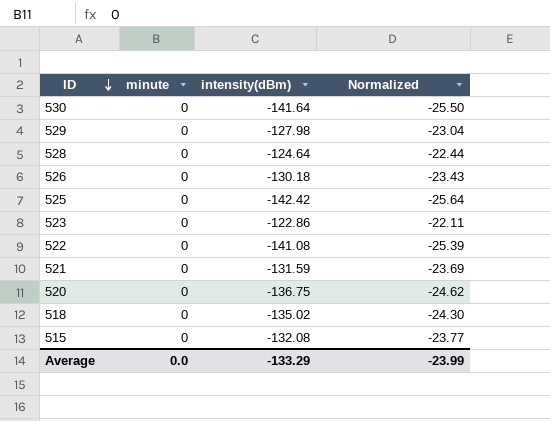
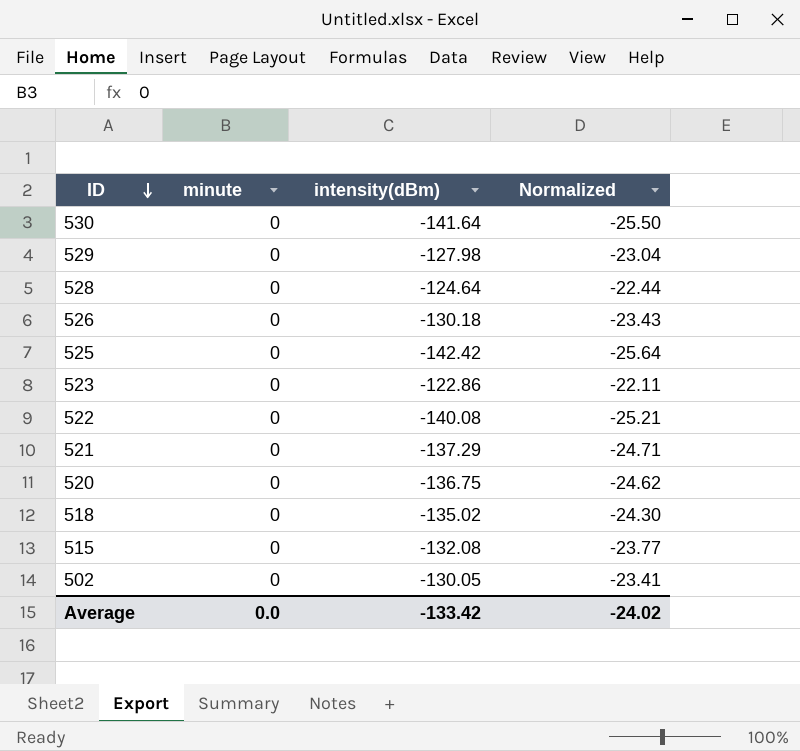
522 | intensity(dBm): -141.08 -> -140.08
522 | Normalized: -25.39 -> -25.21
521 | intensity(dBm): -131.59 -> -137.29
521 | Normalized: -23.69 -> -24.71
row 502: none -> 0 | -130.05 | -23.41
Average | intensity(dBm): -133.29 -> -133.42
Average | Normalized: -23.99 -> -24.02

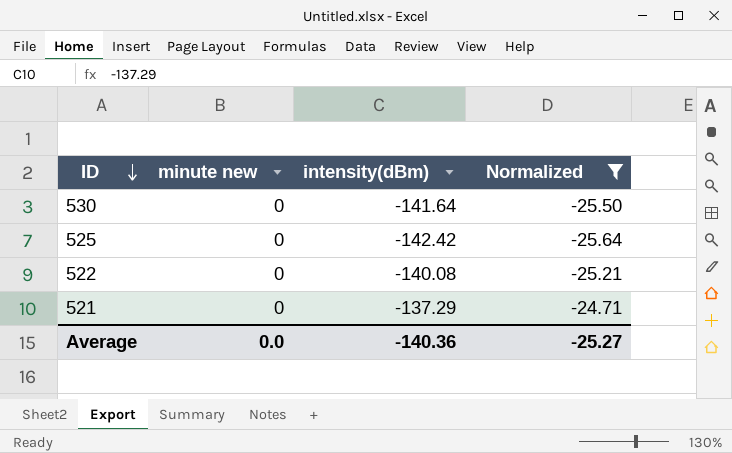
filter: none -> Normalized <= -24.71
column name: minute -> minute new
Average | intensity(dBm): -133.42 -> -140.36
Average | Normalized: -24.02 -> -25.27

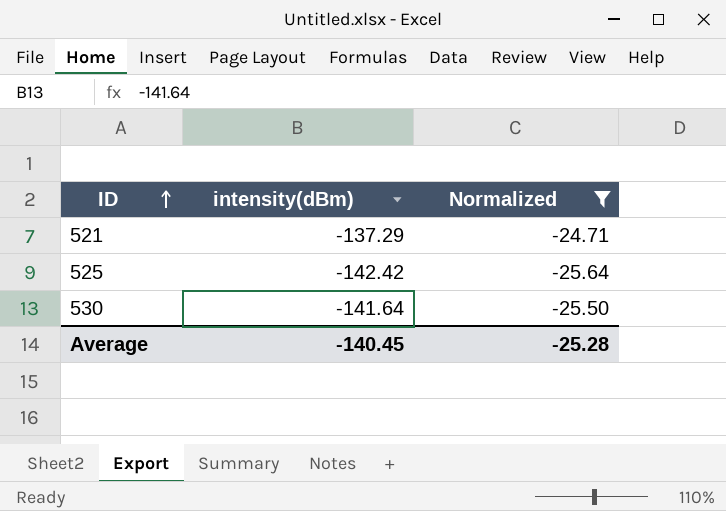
row order: ID descending -> ID ascending
column minute new | position: 2 -> none
row 522: 0 | -140.08 | -25.21 -> none
Average | intensity(dBm): -140.36 -> -140.45
Average | Normalized: -25.27 -> -25.28

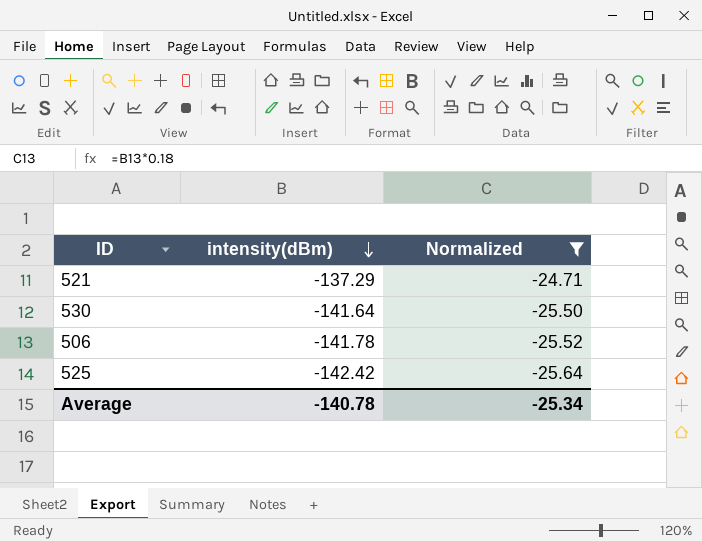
row order: ID ascending -> intensity(dBm) descending
row 506: none -> -141.78 | -25.52
Average | intensity(dBm): -140.45 -> -140.78
Average | Normalized: -25.28 -> -25.34

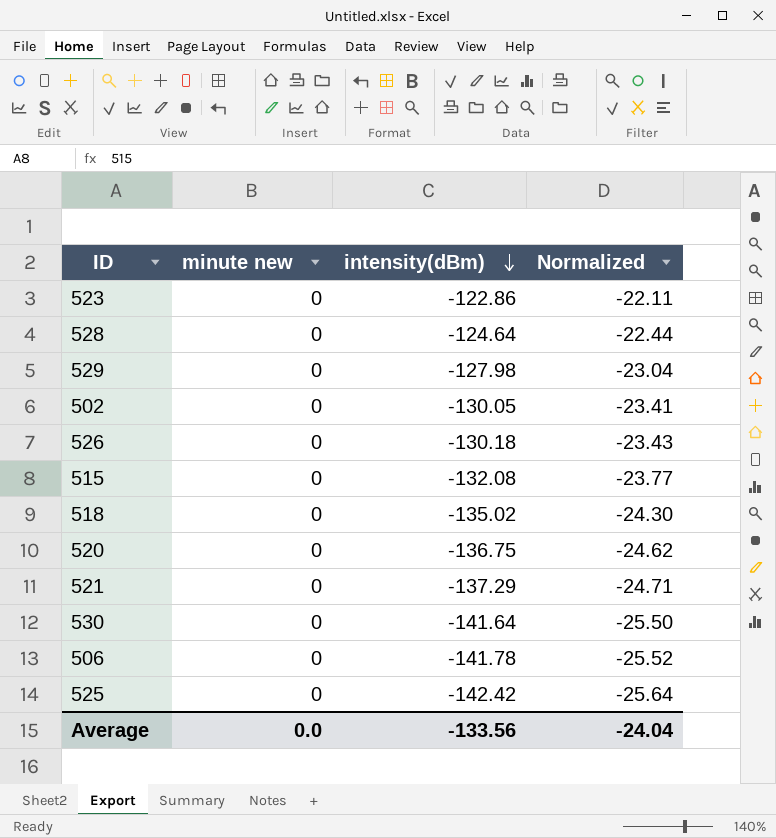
filter: Normalized <= -24.71 -> none
column minute new | position: none -> 2
Average | intensity(dBm): -140.78 -> -133.56
Average | Normalized: -25.34 -> -24.04

